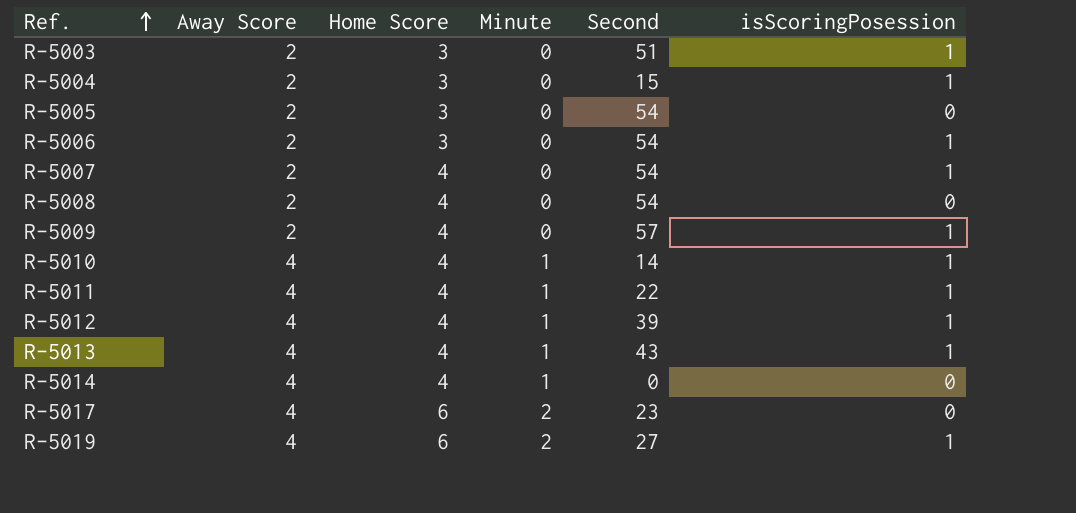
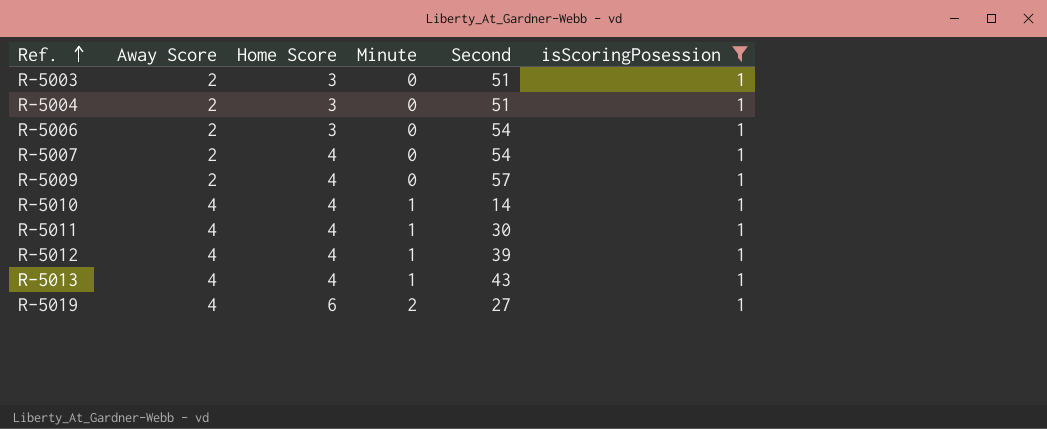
filter: none -> isScoringPosession = 1
R-5004 | Second: 15 -> 51
R-5011 | Second: 22 -> 30

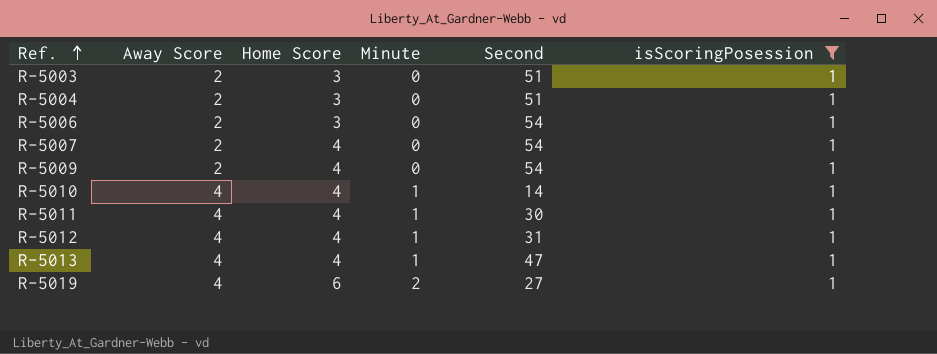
R-5009 | Second: 57 -> 54
R-5012 | Second: 39 -> 31
R-5013 | Second: 43 -> 47

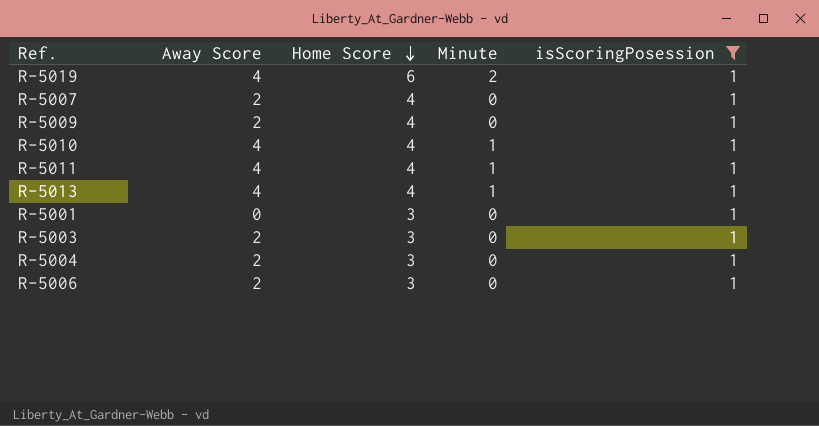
row order: Ref. ascending -> Home Score descending
column Second | position: 5 -> none
row R-5012: 4 | 4 | 1 | 31 | 1 -> none
row R-5001: none -> 0 | 3 | 0 | 1

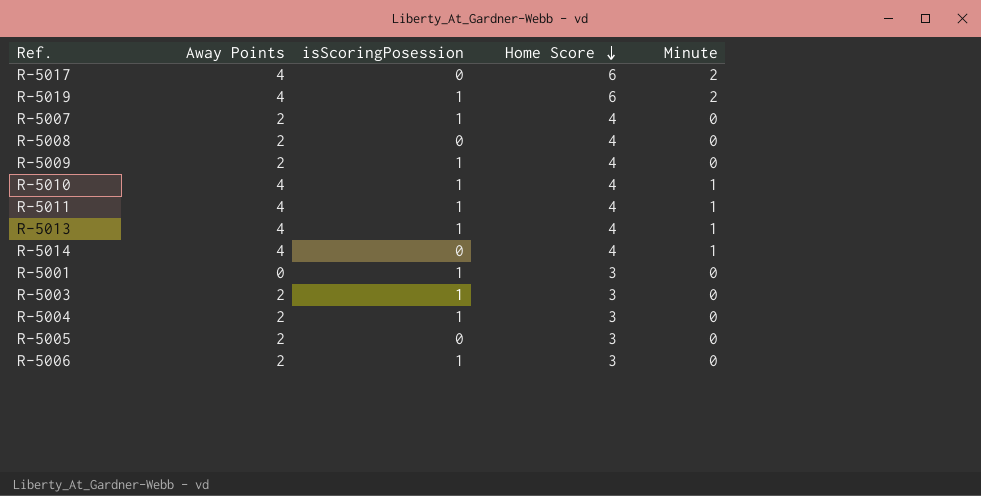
filter: isScoringPosession = 1 -> none
column name: Away Score -> Away Points
column isScoringPosession | position: 5 -> 3

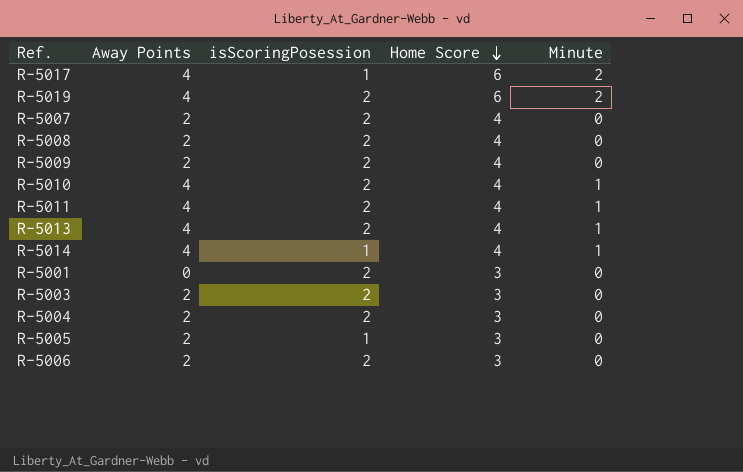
R-5017 | isScoringPosession: 0 -> 1
R-5019 | isScoringPosession: 1 -> 2
R-5007 | isScoringPosession: 1 -> 2
R-5008 | isScoringPosession: 0 -> 2
R-5009 | isScoringPosession: 1 -> 2
R-5010 | isScoringPosession: 1 -> 2
R-5011 | isScoringPosession: 1 -> 2
R-5013 | isScoringPosession: 1 -> 2
R-5014 | isScoringPosession: 0 -> 1
R-5001 | isScoringPosession: 1 -> 2
R-5003 | isScoringPosession: 1 -> 2
R-5004 | isScoringPosession: 1 -> 2
R-5005 | isScoringPosession: 0 -> 1
R-5006 | isScoringPosession: 1 -> 2

